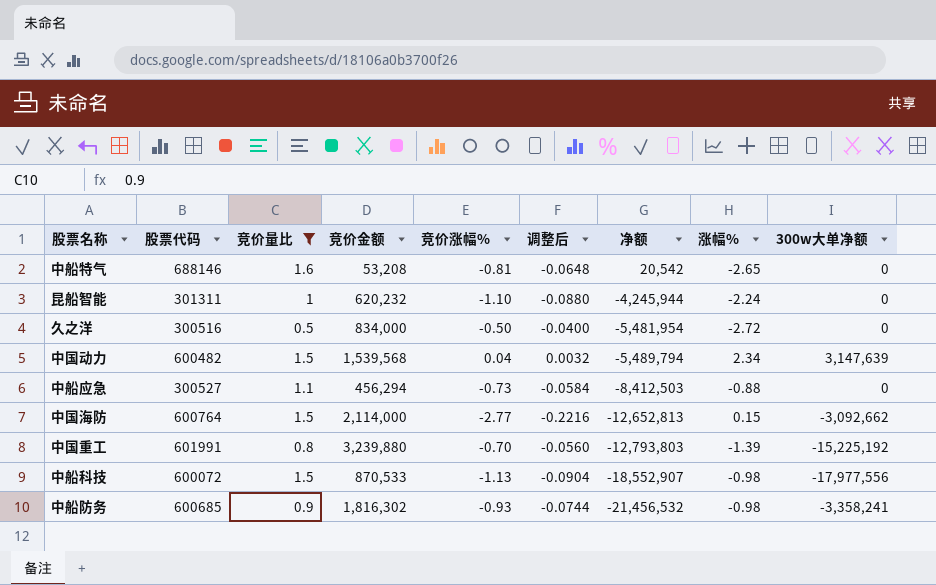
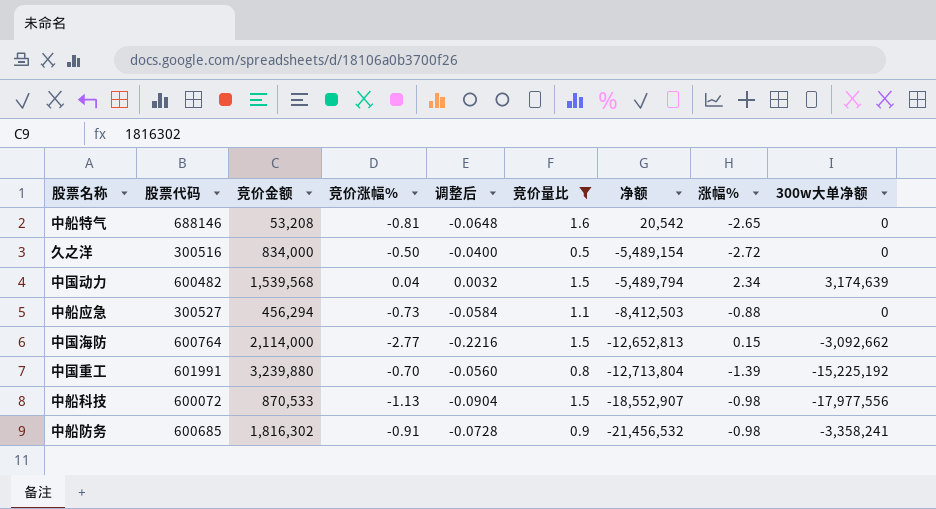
column 竞价量比 | position: 3 -> 6
row 昆船智能: 301311 | 1 | 620,232 | -1.10 | -0.0880 | -4,245,944 | -2.24 | 0 -> none
久之洋 | 净额: -5,481,954 -> -5,489,154
中国动力 | 300w大单净额: 3,147,639 -> 3,174,639
中国重工 | 净额: -12,793,803 -> -12,713,804
中船防务 | 竞价涨幅%: -0.93 -> -0.91
中船防务 | 调整后: -0.0744 -> -0.0728

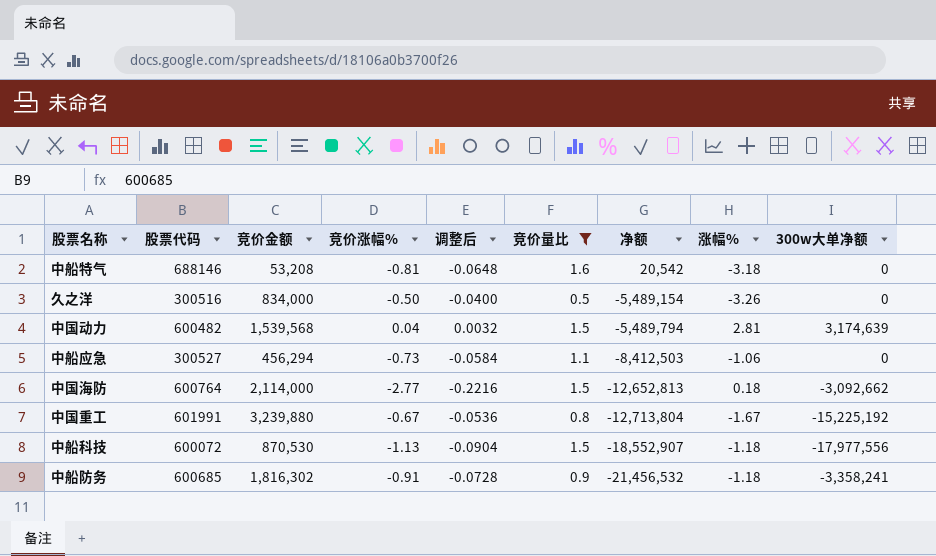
中船特气 | 涨幅%: -2.65 -> -3.18
久之洋 | 涨幅%: -2.72 -> -3.26
中国动力 | 涨幅%: 2.34 -> 2.81
中船应急 | 涨幅%: -0.88 -> -1.06
中国海防 | 涨幅%: 0.15 -> 0.18
中国重工 | 竞价涨幅%: -0.70 -> -0.67
中国重工 | 调整后: -0.0560 -> -0.0536
中国重工 | 涨幅%: -1.39 -> -1.67
中船科技 | 竞价金额: 870,533 -> 870,530
中船科技 | 涨幅%: -0.98 -> -1.18
中船防务 | 涨幅%: -0.98 -> -1.18

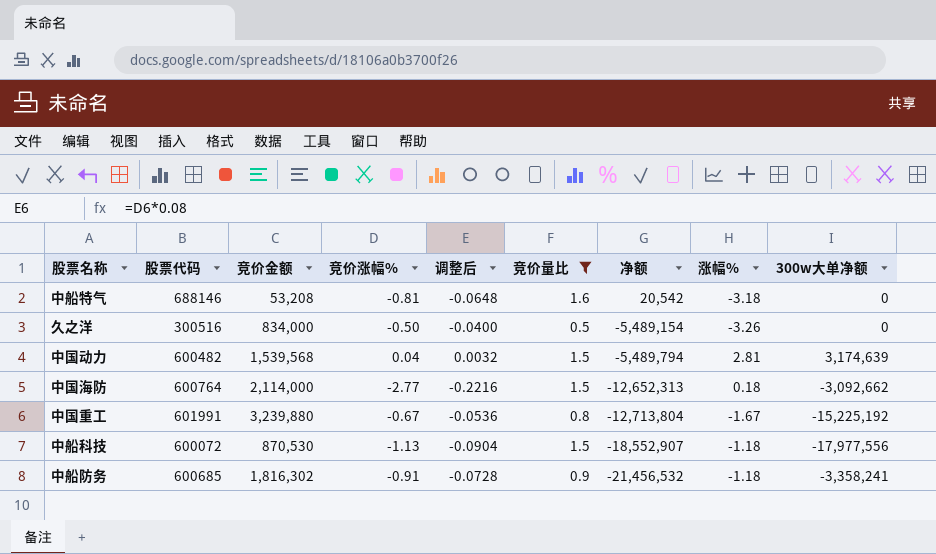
row 中船应急: 300527 | 456,294 | -0.73 | -0.0584 | 1.1 | -8,412,503 | -1.06 | 0 -> none
中国海防 | 净额: -12,652,813 -> -12,652,313

